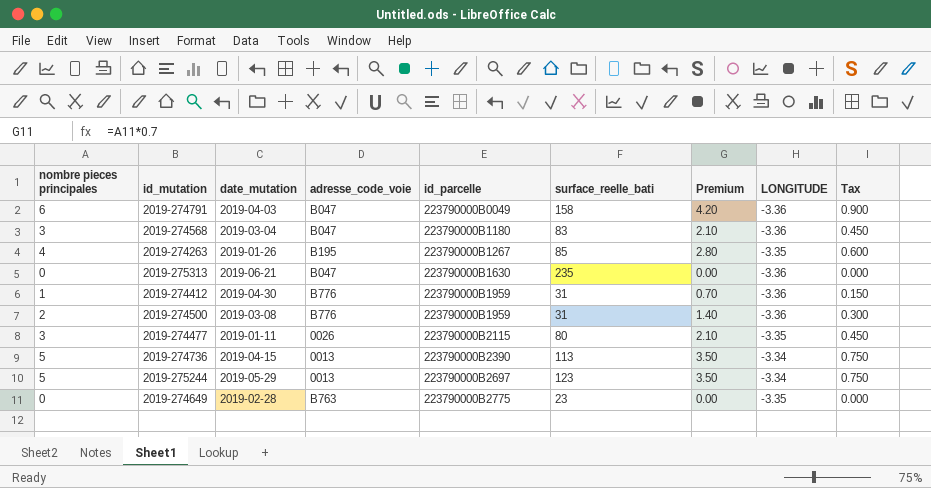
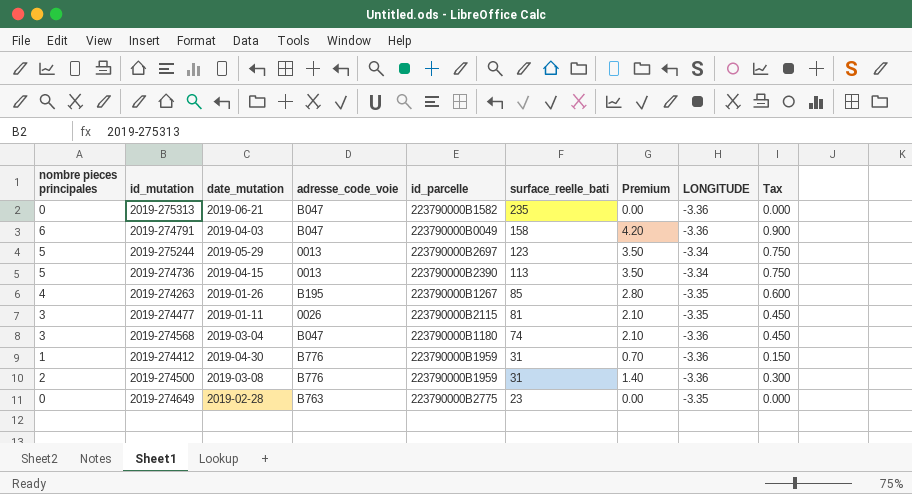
row order: id_parcelle ascending -> surface_reelle_bati descending
2019-275313 | id_parcelle: 223790000B1630 -> 223790000B1582
2019-274477 | surface_reelle_bati: 80 -> 81
2019-274568 | surface_reelle_bati: 83 -> 74

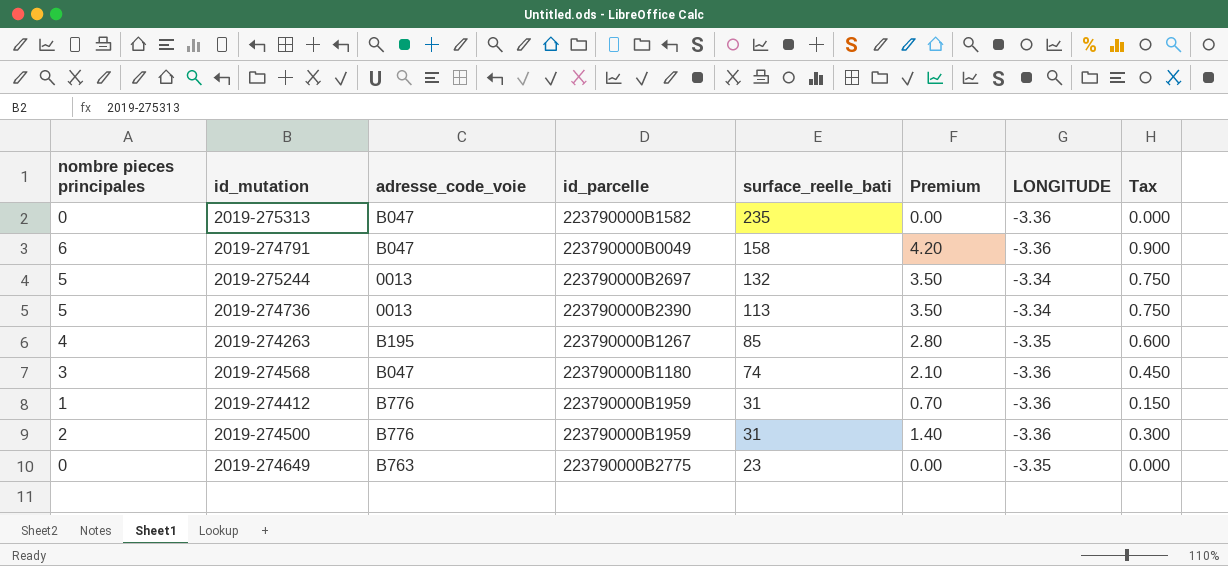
column date_mutation | position: 3 -> none
row 2019-274477: 3 | 2019-01-11 | 0026 | 223790000B2115 | 81 | 2.10 | -3.35 | 0.450 -> none
2019-275244 | surface_reelle_bati: 123 -> 132

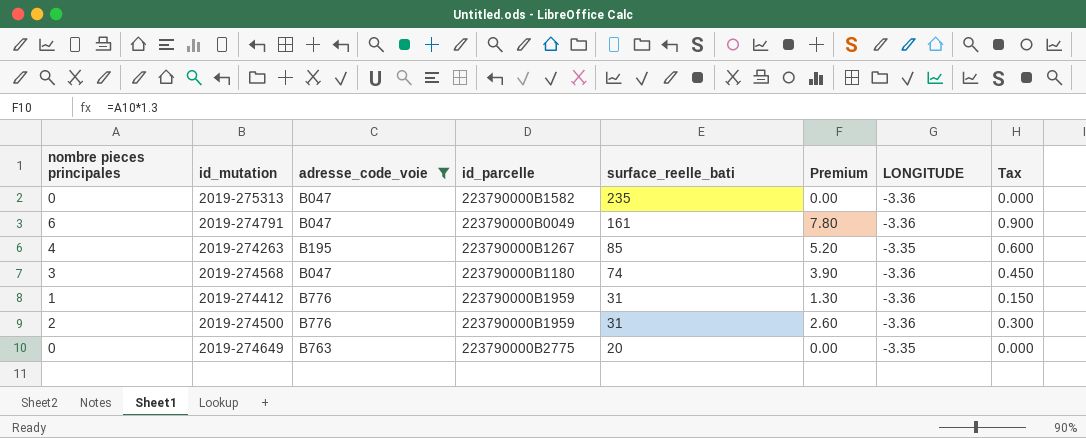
filter: none -> adresse_code_voie != 0013
column Premium | formula: [nombre pieces principales] * 0.7 -> [nombre pieces principales] * 1.3
2019-274791 | surface_reelle_bati: 158 -> 161
2019-274649 | surface_reelle_bati: 23 -> 20

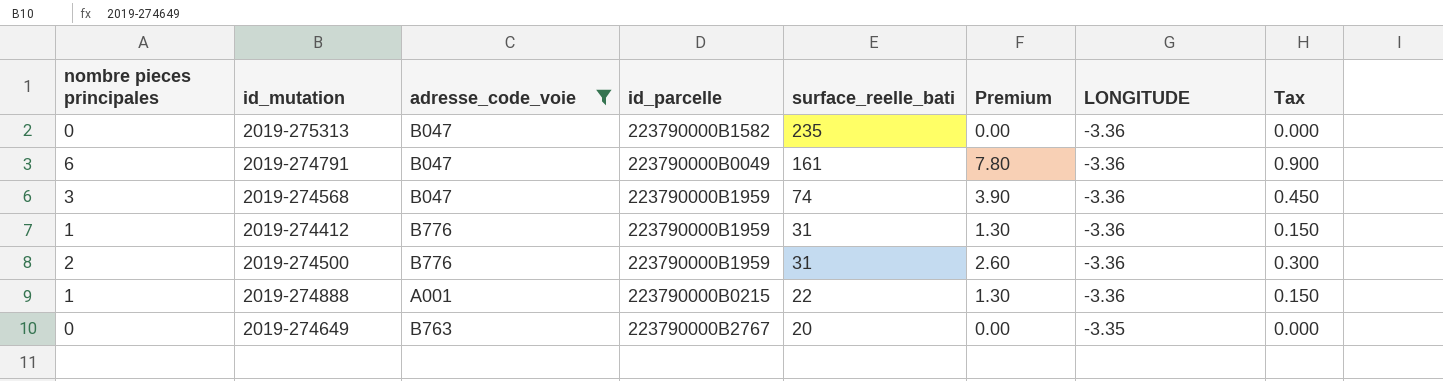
row 2019-274263: 4 | B195 | 223790000B1267 | 85 | 5.20 | -3.35 | 0.600 -> none
2019-274568 | id_parcelle: 223790000B1180 -> 223790000B1959
row 2019-274888: none -> 1 | A001 | 223790000B0215 | 22 | 1.30 | -3.36 | 0.150
2019-274649 | id_parcelle: 223790000B2775 -> 223790000B2767

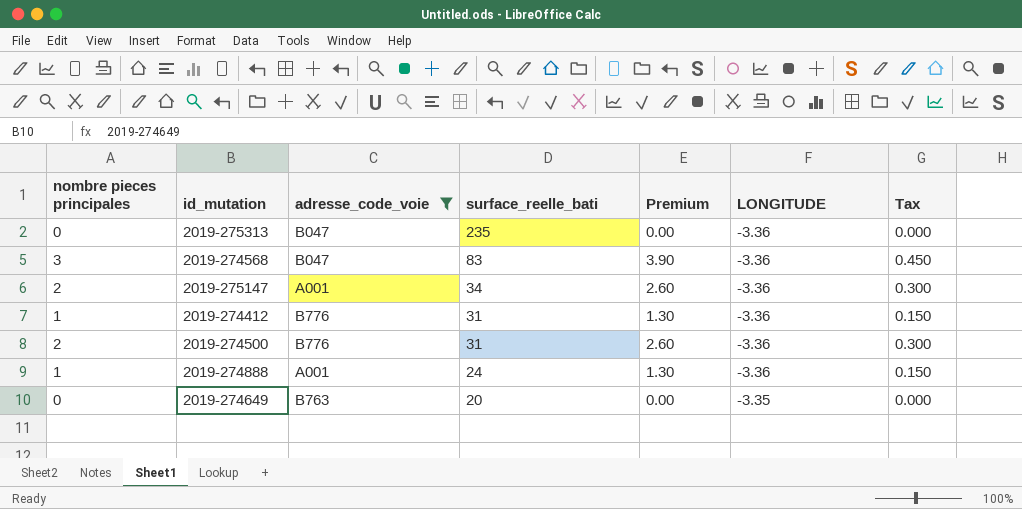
column id_parcelle | position: 4 -> none
row 2019-274791: 6 | B047 | 223790000B0049 | 161 | 7.80 | -3.36 | 0.900 -> none
2019-274568 | surface_reelle_bati: 74 -> 83
row 2019-275147: none -> 2 | A001 | 34 | 2.60 | -3.36 | 0.300
2019-274888 | surface_reelle_bati: 22 -> 24

